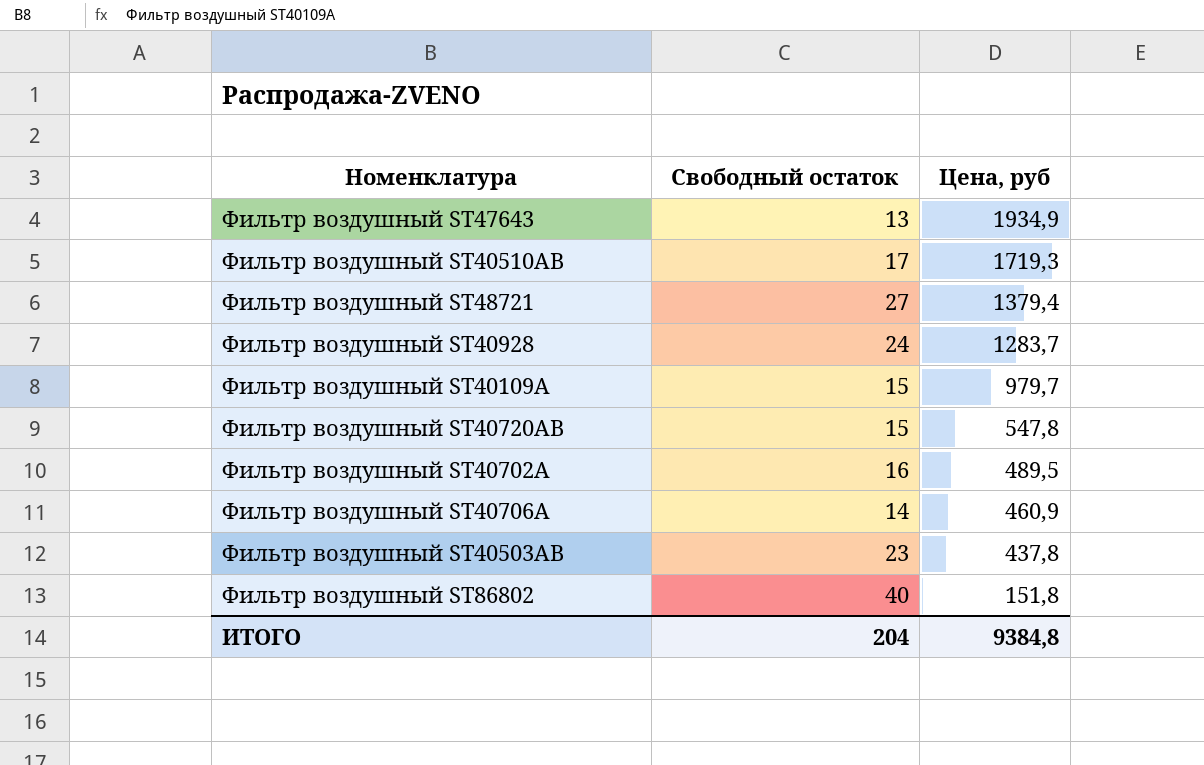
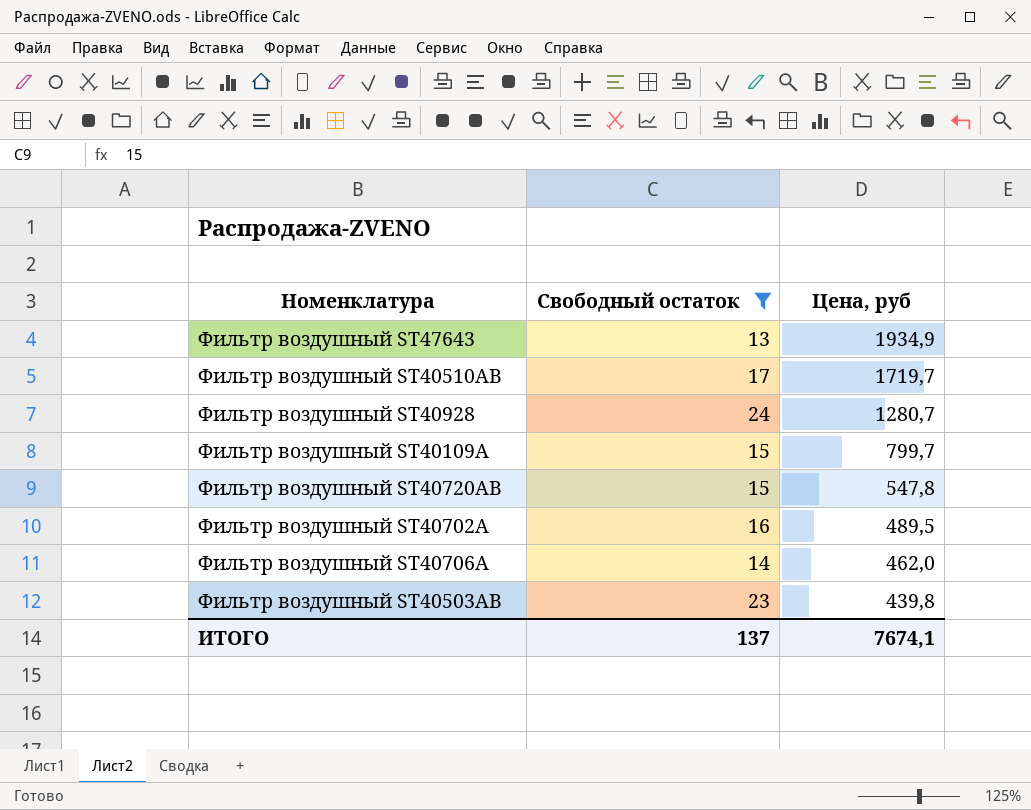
filter: none -> Свободный остаток <= 24
Фильтр воздушный ST40510AB | Цена, руб: 1719,3 -> 1719,7
Фильтр воздушный ST40928 | Цена, руб: 1283,7 -> 1280,7
Фильтр воздушный ST40109A | Цена, руб: 979,7 -> 799,7
Фильтр воздушный ST40706A | Цена, руб: 460,9 -> 462,0
Фильтр воздушный ST40503AB | Цена, руб: 437,8 -> 439,8
ИТОГО | Свободный остаток: 204 -> 137
ИТОГО | Цена, руб: 9384,8 -> 7674,1

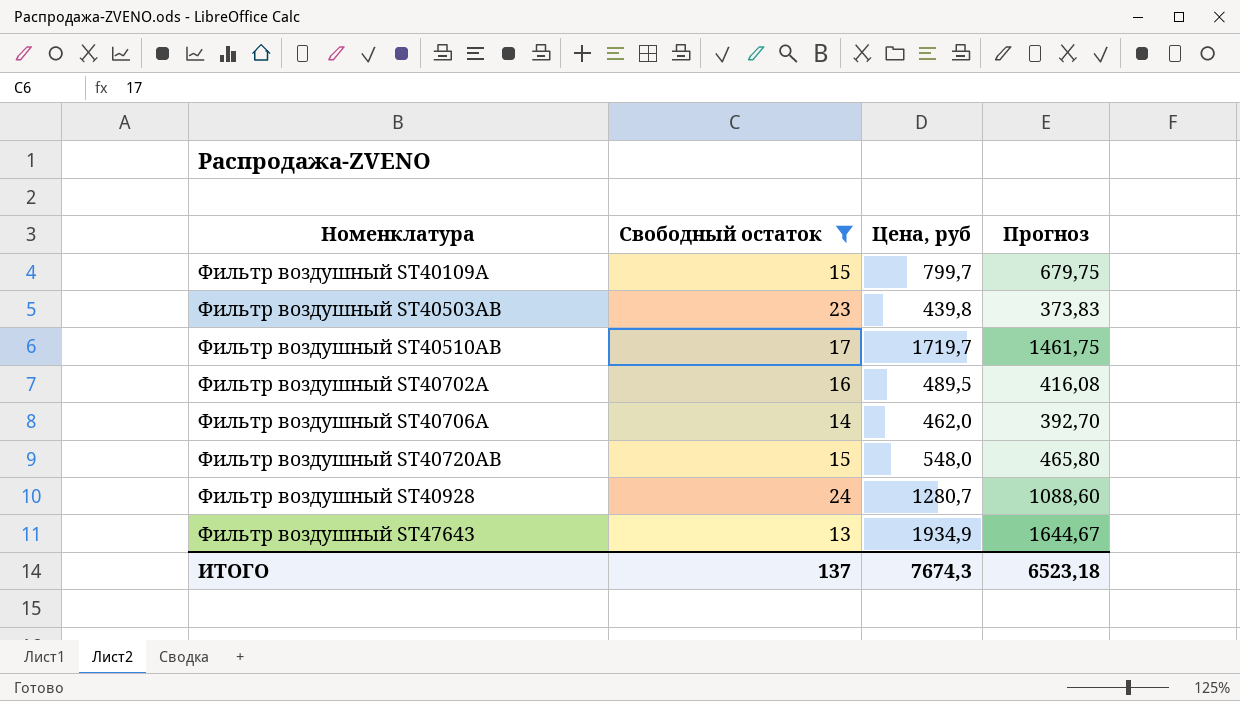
row order: Цена, руб descending -> Номенклатура ascending
column Прогноз | formula: none -> [Цена, руб] * 0,85
Фильтр воздушный ST40720AB | Цена, руб: 547,8 -> 548,0
ИТОГО | Цена, руб: 7674,1 -> 7674,3

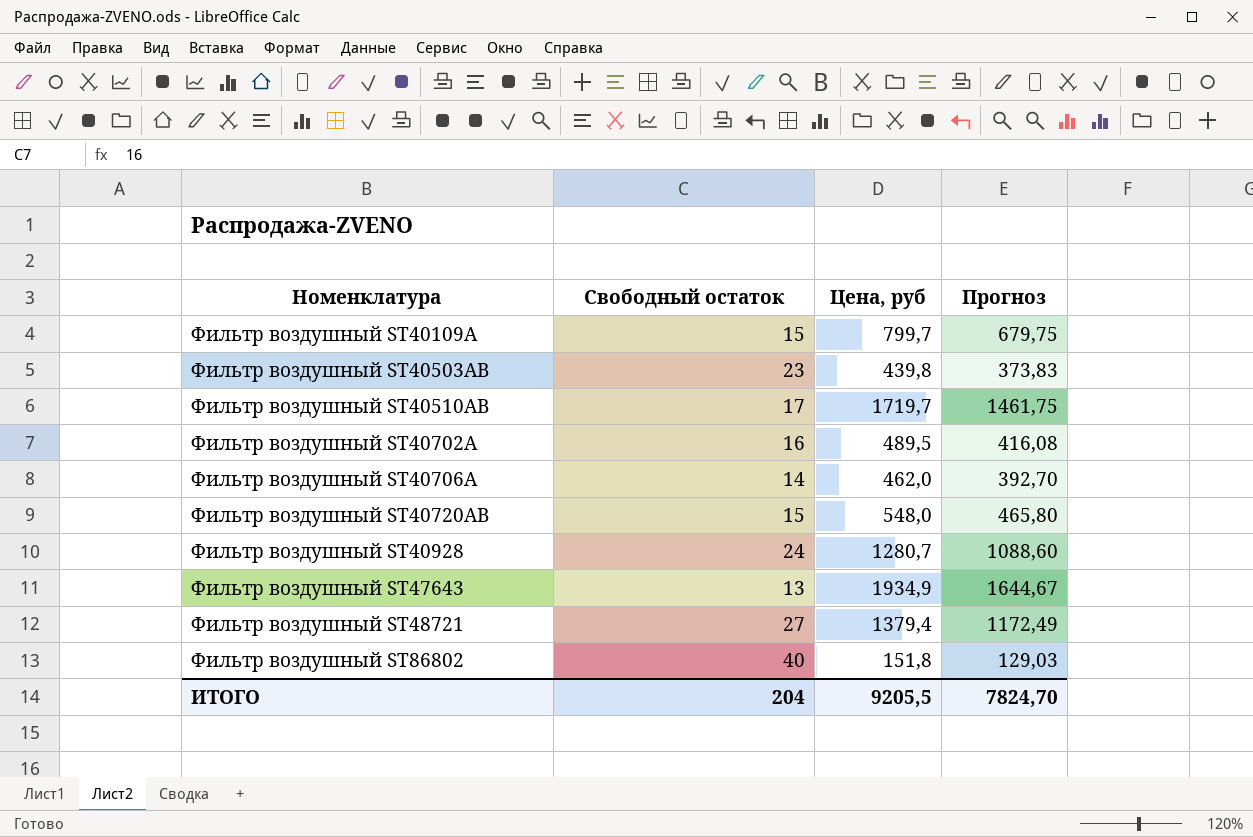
filter: Свободный остаток <= 24 -> none
ИТОГО | Свободный остаток: 137 -> 204
ИТОГО | Цена, руб: 7674,3 -> 9205,5
ИТОГО | Прогноз: 6523,18 -> 7824,70

